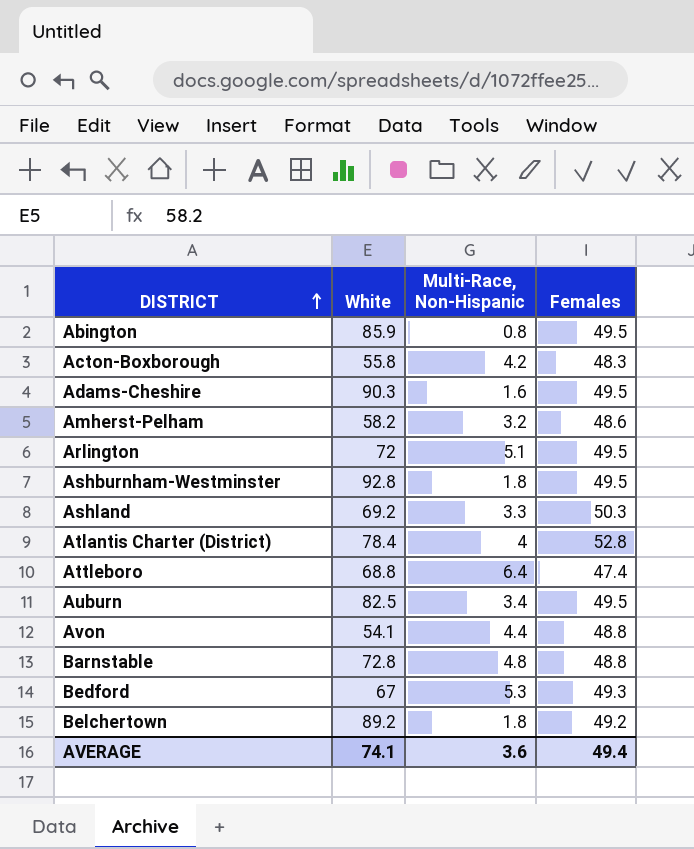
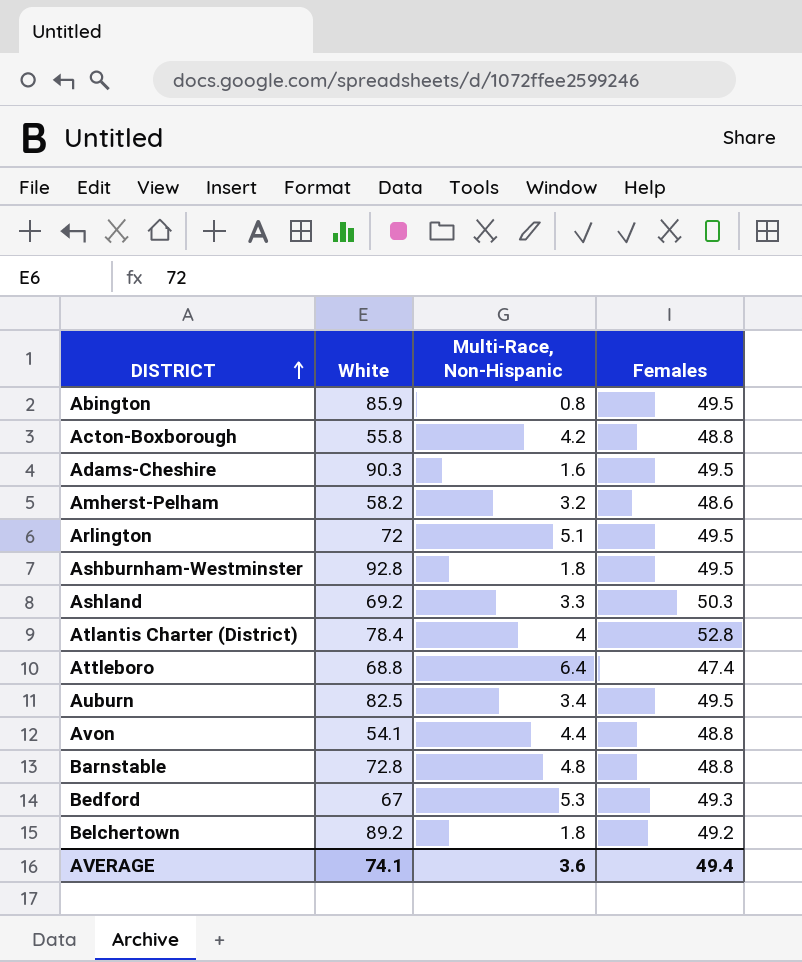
Acton-Boxborough | Females: 48.3 -> 48.8

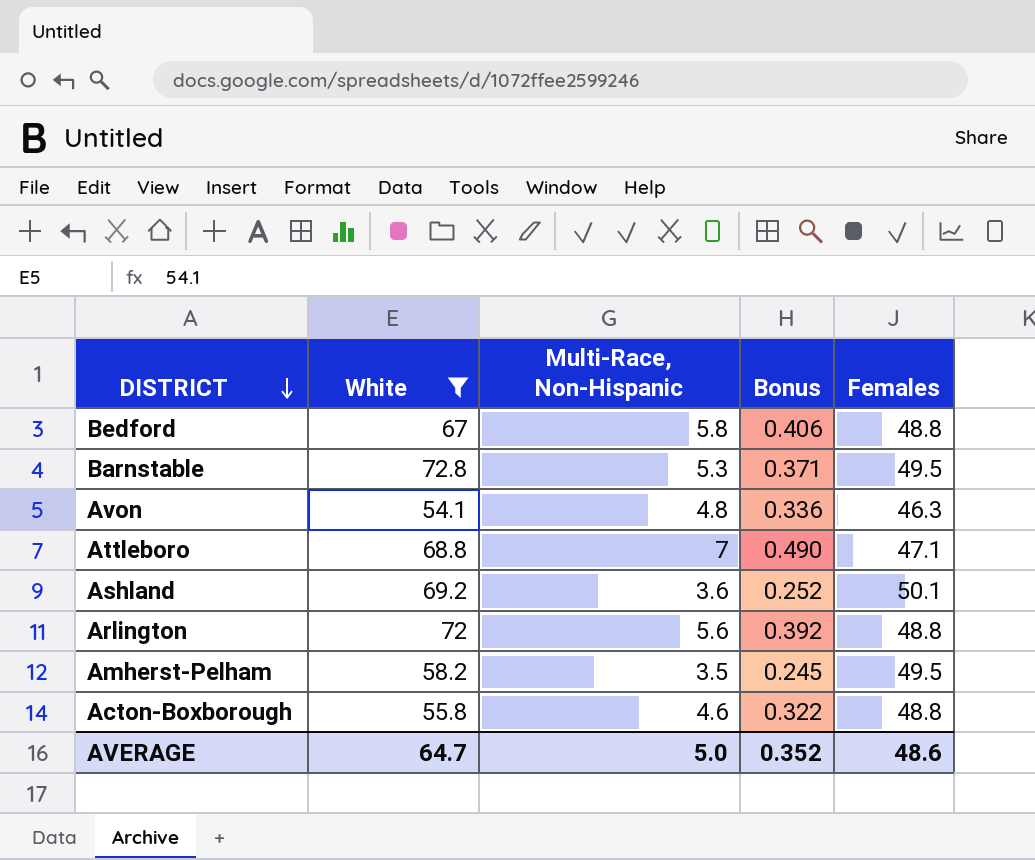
filter: none -> White <= 72.8
row order: DISTRICT ascending -> DISTRICT descending
column Bonus | formula: none -> [Multi-Race, Non-Hispanic] * 0.07
Bedford | Multi-Race, Non-Hispanic: 5.3 -> 5.8
Bedford | Females: 49.3 -> 48.8
Barnstable | Multi-Race, Non-Hispanic: 4.8 -> 5.3
Barnstable | Females: 48.8 -> 49.5
Avon | Multi-Race, Non-Hispanic: 4.4 -> 4.8
Avon | Females: 48.8 -> 46.3
Attleboro | Multi-Race, Non-Hispanic: 6.4 -> 7
Attleboro | Females: 47.4 -> 47.1
Ashland | Multi-Race, Non-Hispanic: 3.3 -> 3.6
Ashland | Females: 50.3 -> 50.1
Arlington | Multi-Race, Non-Hispanic: 5.1 -> 5.6
Arlington | Females: 49.5 -> 48.8
Amherst-Pelham | Multi-Race, Non-Hispanic: 3.2 -> 3.5
Amherst-Pelham | Females: 48.6 -> 49.5
Acton-Boxborough | Multi-Race, Non-Hispanic: 4.2 -> 4.6
AVERAGE | White: 74.1 -> 64.7
AVERAGE | Multi-Race, Non-Hispanic: 3.6 -> 5.0
AVERAGE | Females: 49.4 -> 48.6

